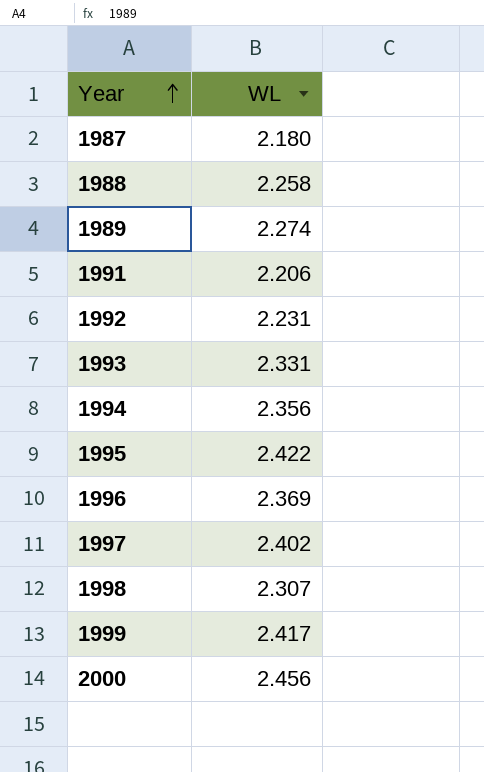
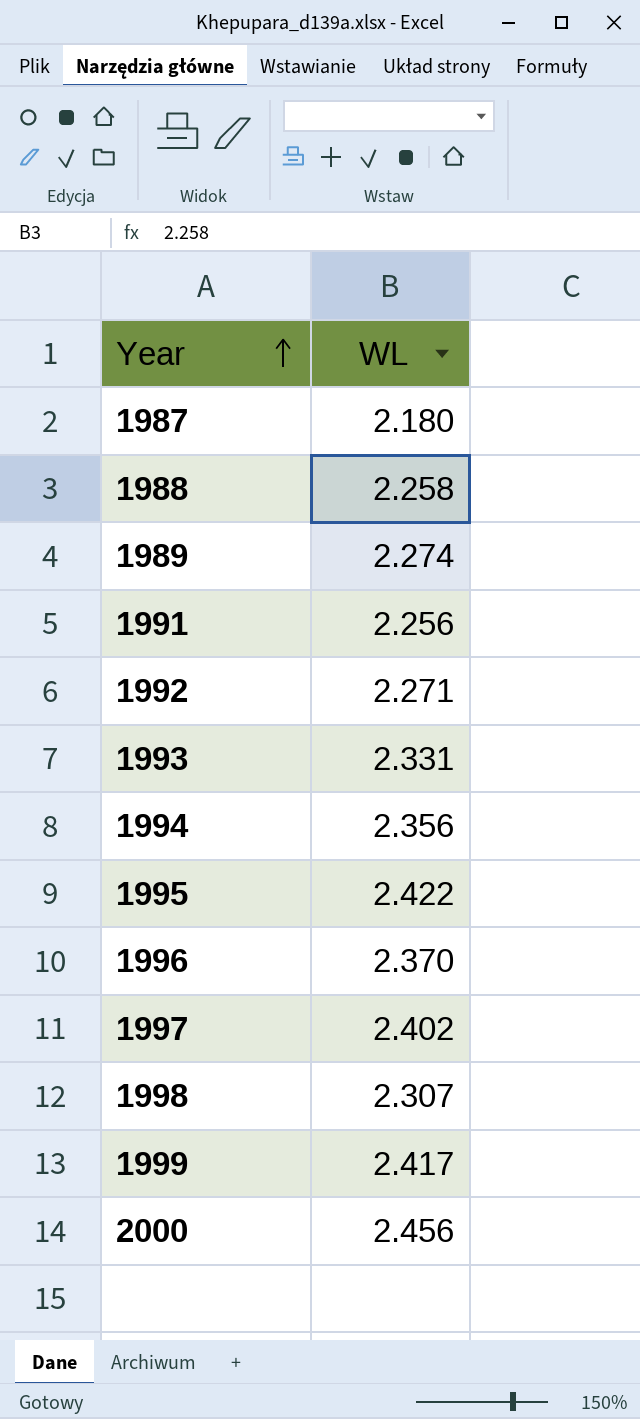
1991 | WL: 2.206 -> 2.256
1992 | WL: 2.231 -> 2.271
1996 | WL: 2.369 -> 2.370

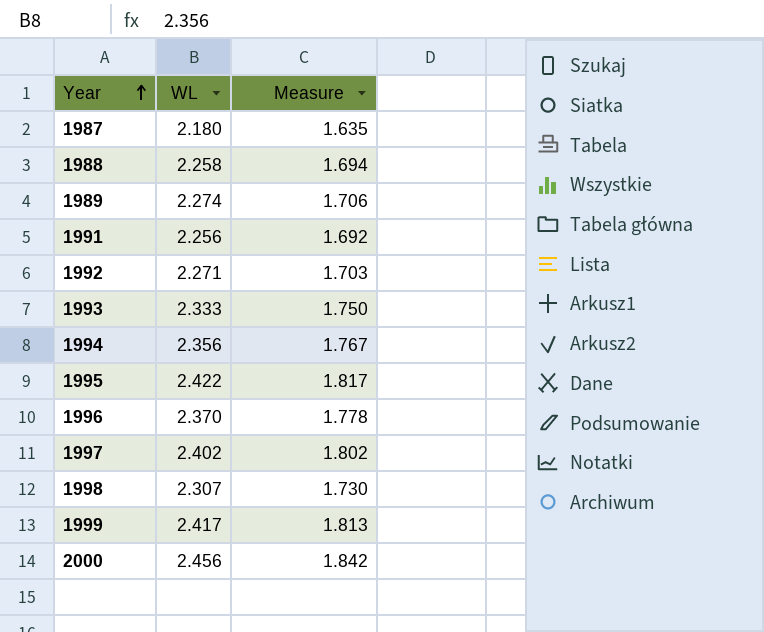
column Measure | formula: none -> [WL] * 0.75
1993 | WL: 2.331 -> 2.333

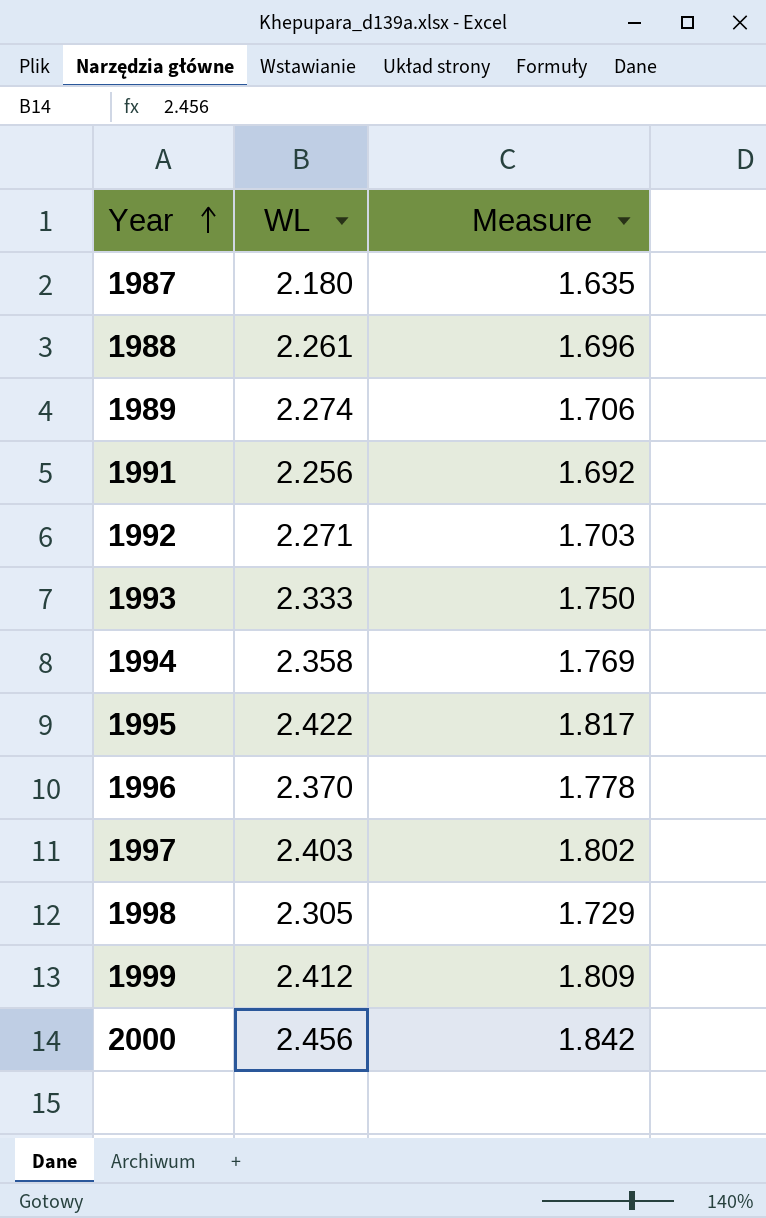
1988 | WL: 2.258 -> 2.261
1988 | Measure: 1.694 -> 1.696
1994 | WL: 2.356 -> 2.358
1994 | Measure: 1.767 -> 1.769
1997 | WL: 2.402 -> 2.403
1998 | WL: 2.307 -> 2.305
1998 | Measure: 1.730 -> 1.729
1999 | WL: 2.417 -> 2.412
1999 | Measure: 1.813 -> 1.809

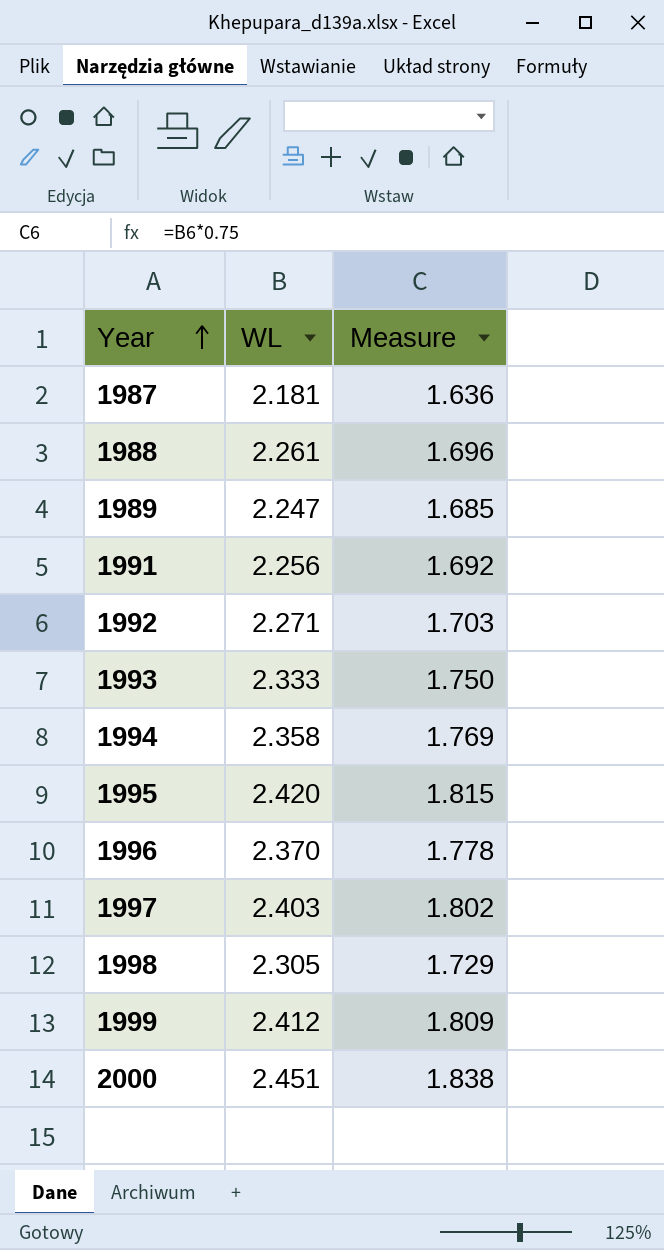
1987 | WL: 2.180 -> 2.181
1987 | Measure: 1.635 -> 1.636
1989 | WL: 2.274 -> 2.247
1989 | Measure: 1.706 -> 1.685
1995 | WL: 2.422 -> 2.420
1995 | Measure: 1.817 -> 1.815
2000 | WL: 2.456 -> 2.451
2000 | Measure: 1.842 -> 1.838

